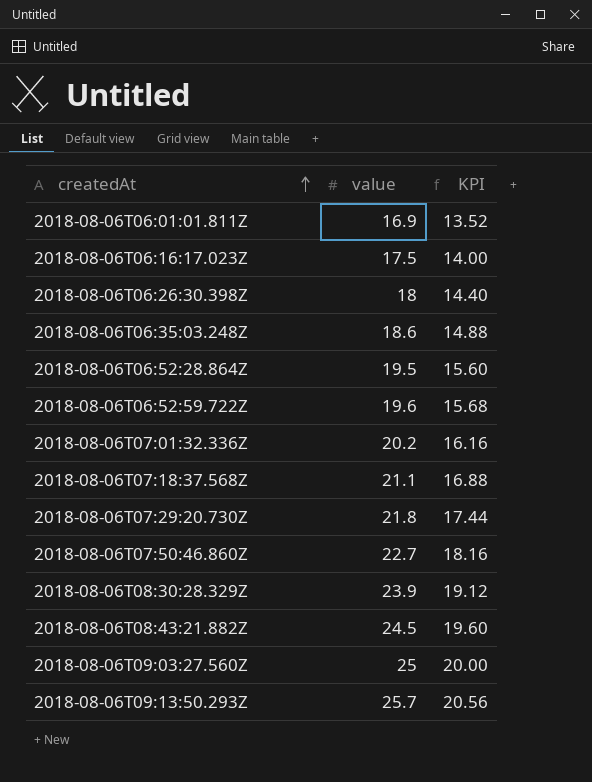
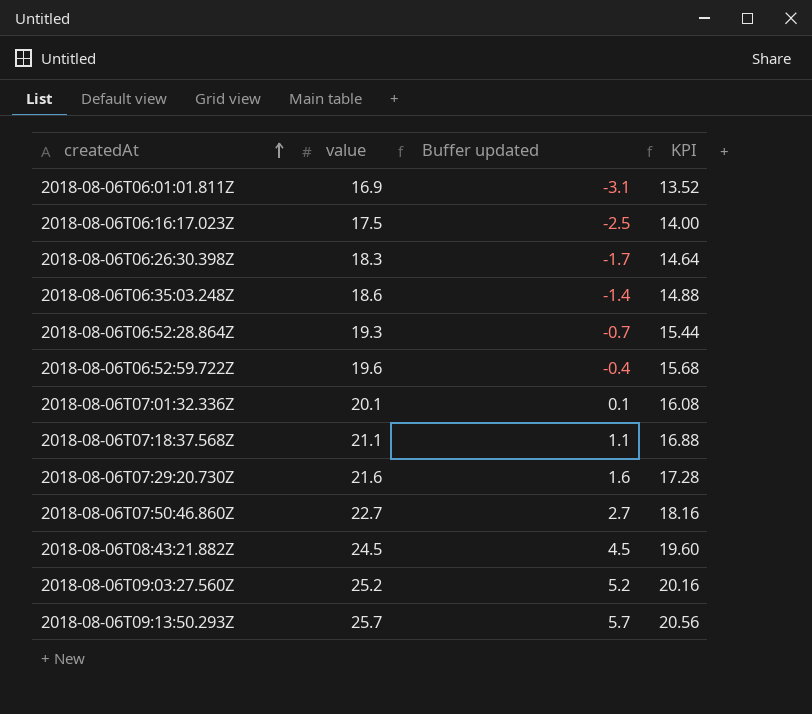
column Buffer updated | formula: none -> [value] - 20
row 2018-08-06T08:30:28.329Z: 23.9 | 19.12 -> none
2018-08-06T06:26:30.398Z | value: 18 -> 18.3
2018-08-06T06:26:30.398Z | KPI: 14.40 -> 14.64
2018-08-06T06:52:28.864Z | value: 19.5 -> 19.3
2018-08-06T06:52:28.864Z | KPI: 15.60 -> 15.44
2018-08-06T07:01:32.336Z | value: 20.2 -> 20.1
2018-08-06T07:01:32.336Z | KPI: 16.16 -> 16.08
2018-08-06T07:29:20.730Z | value: 21.8 -> 21.6
2018-08-06T07:29:20.730Z | KPI: 17.44 -> 17.28
2018-08-06T09:03:27.560Z | value: 25 -> 25.2
2018-08-06T09:03:27.560Z | KPI: 20.00 -> 20.16

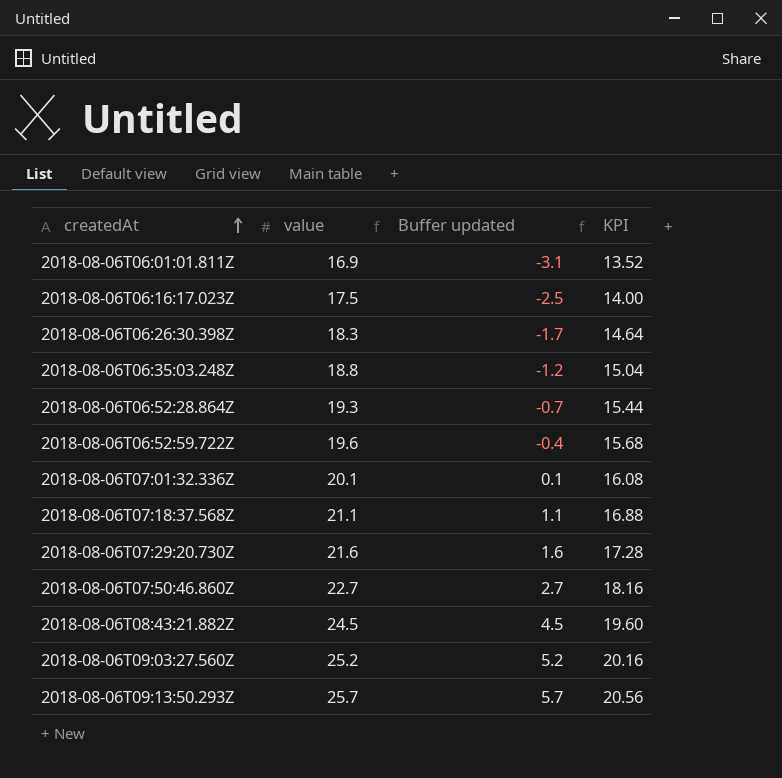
2018-08-06T06:35:03.248Z | value: 18.6 -> 18.8
2018-08-06T06:35:03.248Z | Buffer updated: -1.4 -> -1.2
2018-08-06T06:35:03.248Z | KPI: 14.88 -> 15.04

